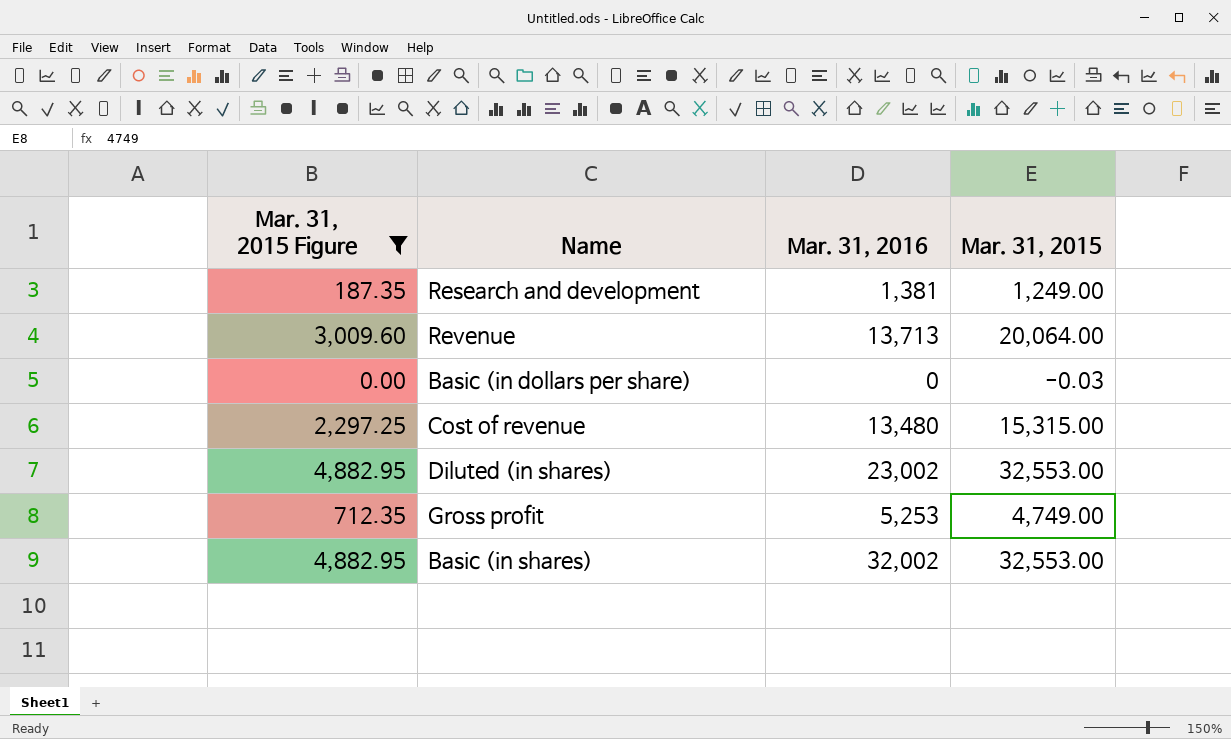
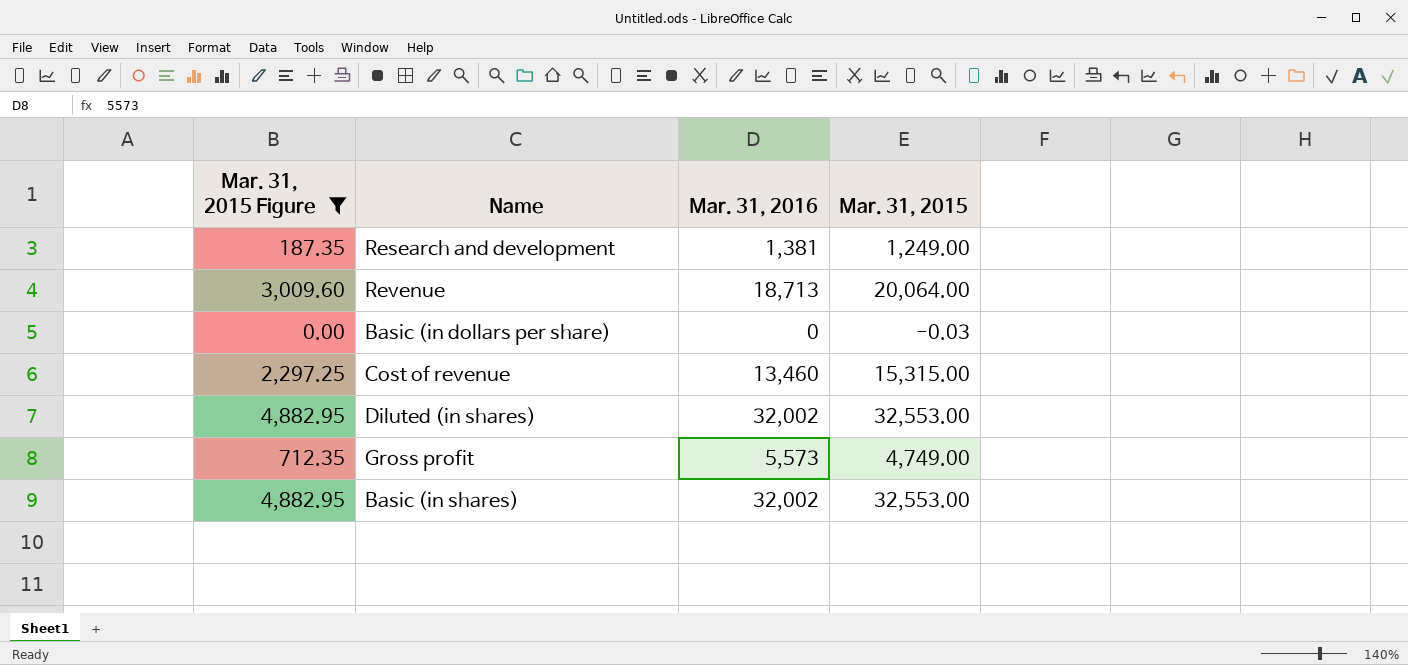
Revenue | Mar. 31, 2016: 13,713 -> 18,713
Cost of revenue | Mar. 31, 2016: 13,480 -> 13,460
Diluted (in shares) | Mar. 31, 2016: 23,002 -> 32,002
Gross profit | Mar. 31, 2016: 5,253 -> 5,573

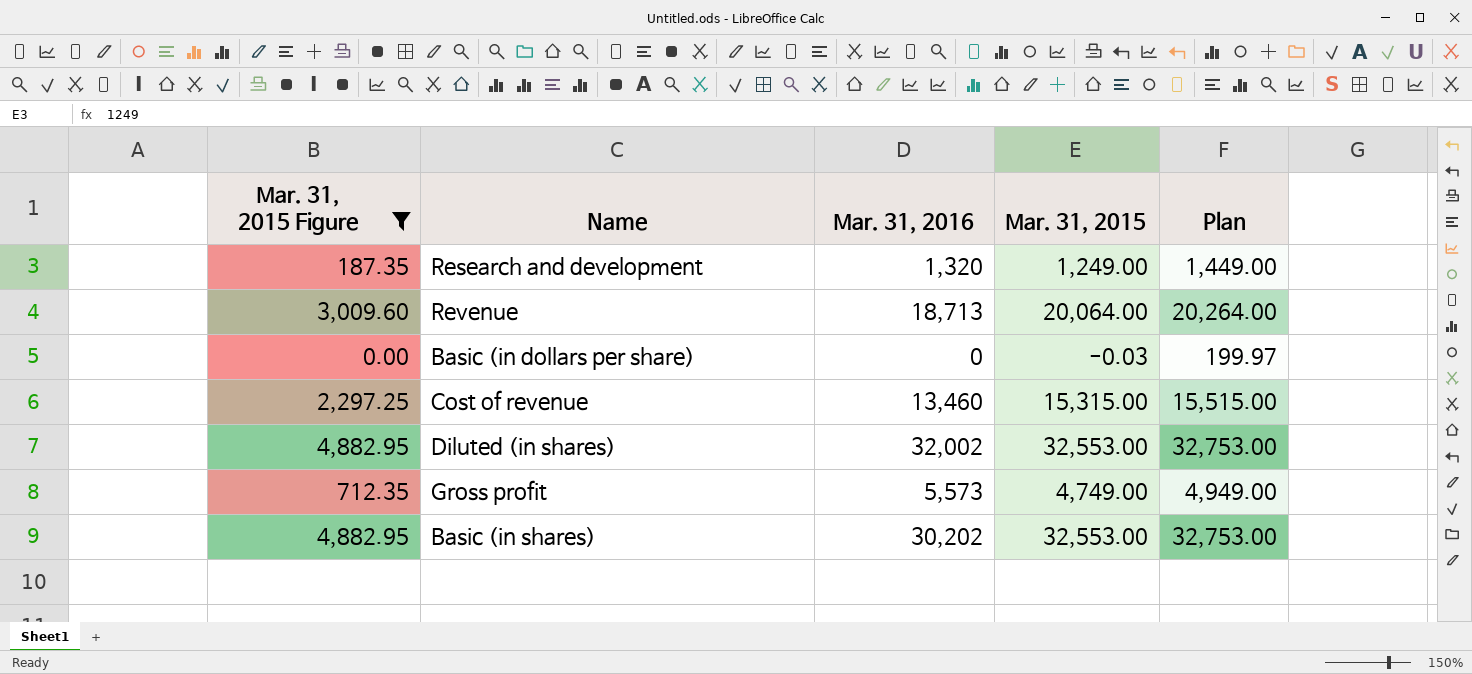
column Plan | formula: none -> [Mar. 31, 2015] + 200
Research and development | Mar. 31, 2016: 1,381 -> 1,320
Basic (in shares) | Mar. 31, 2016: 32,002 -> 30,202

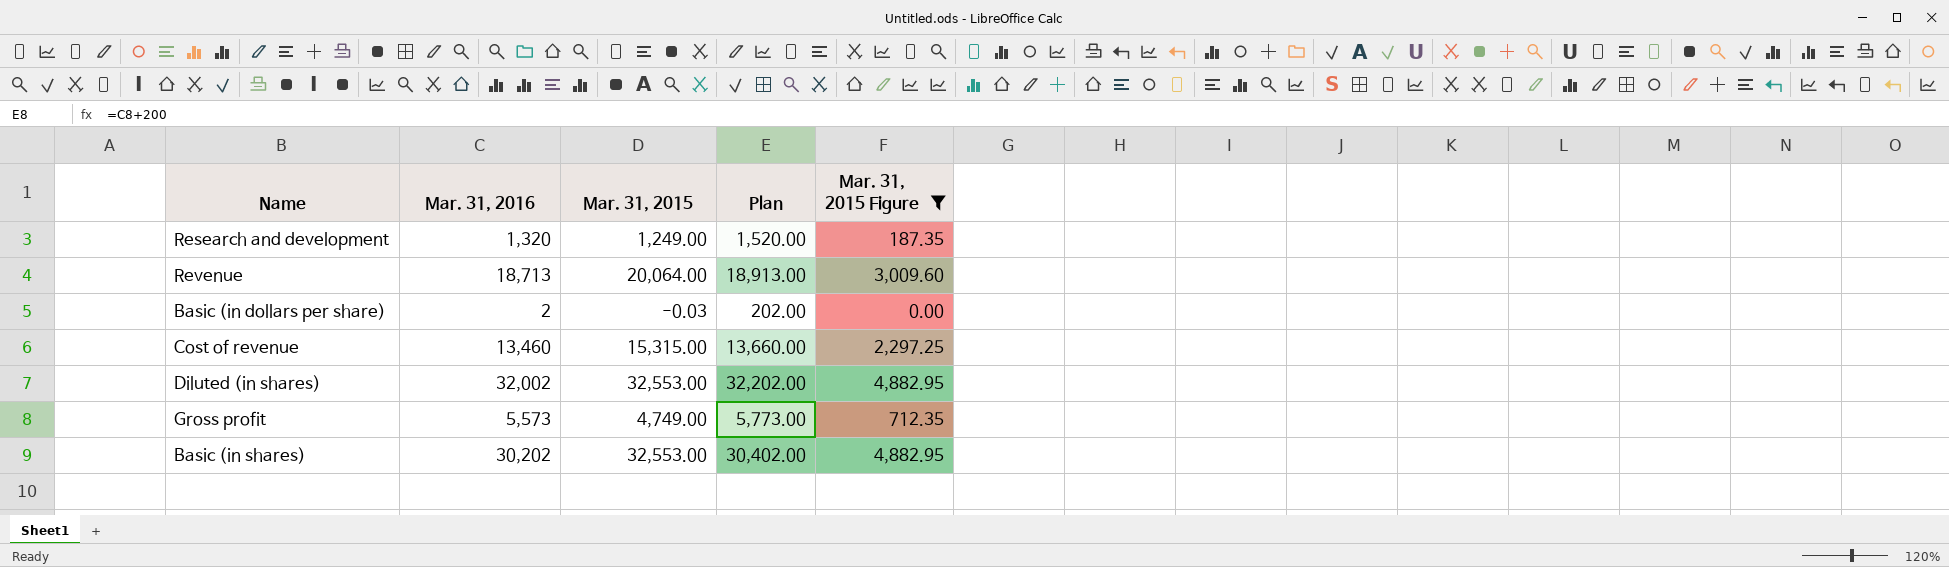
column Plan | formula: [Mar. 31, 2015] + 200 -> [Mar. 31, 2016] + 200
column Mar. 31, 2015 Figure | position: 1 -> 5
Basic (in dollars per share) | Mar. 31, 2016: 0 -> 2

